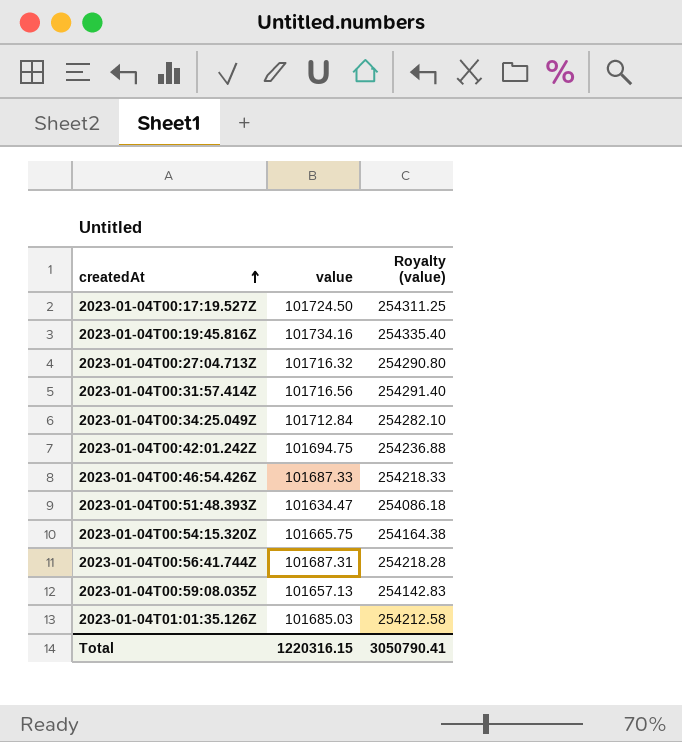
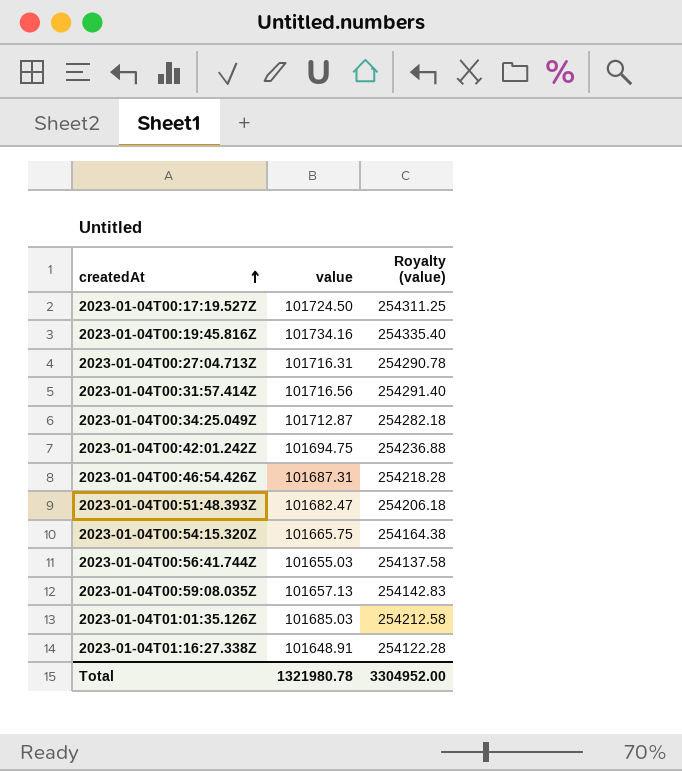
2023-01-04T00:27:04.713Z | value: 101716.32 -> 101716.31
2023-01-04T00:27:04.713Z | Royalty (value): 254290.80 -> 254290.78
2023-01-04T00:34:25.049Z | value: 101712.84 -> 101712.87
2023-01-04T00:34:25.049Z | Royalty (value): 254282.10 -> 254282.18
2023-01-04T00:46:54.426Z | value: 101687.33 -> 101687.31
2023-01-04T00:46:54.426Z | Royalty (value): 254218.33 -> 254218.28
2023-01-04T00:51:48.393Z | value: 101634.47 -> 101682.47
2023-01-04T00:51:48.393Z | Royalty (value): 254086.18 -> 254206.18
2023-01-04T00:56:41.744Z | value: 101687.31 -> 101655.03
2023-01-04T00:56:41.744Z | Royalty (value): 254218.28 -> 254137.58
row 2023-01-04T01:16:27.338Z: none -> 101648.91 | 254122.28
Total | value: 1220316.15 -> 1321980.78
Total | Royalty (value): 3050790.41 -> 3304952.00

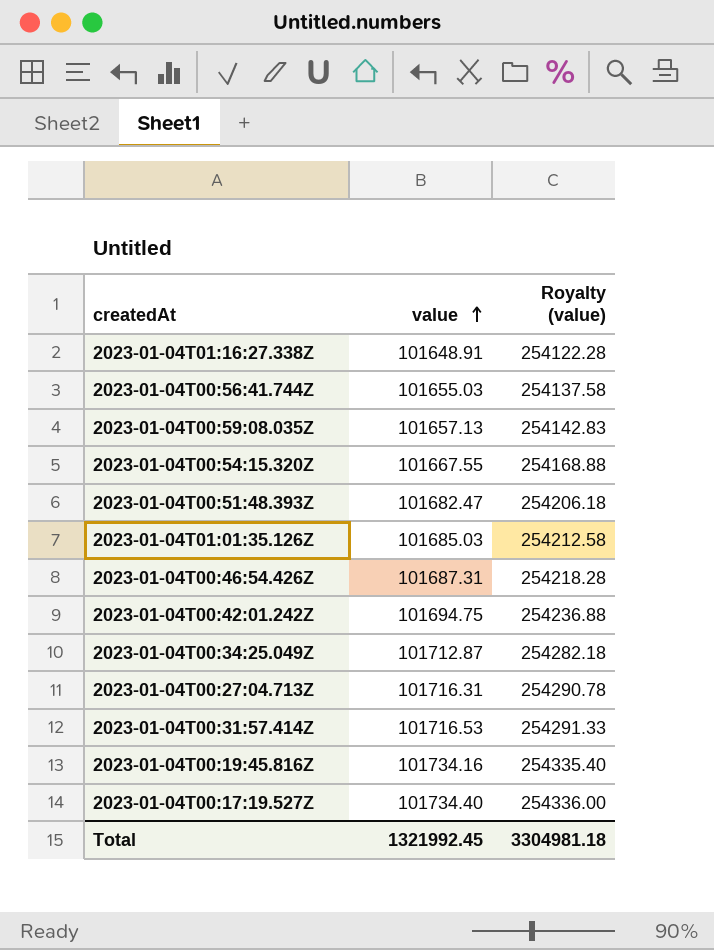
row order: createdAt ascending -> value ascending
2023-01-04T00:54:15.320Z | value: 101665.75 -> 101667.55
2023-01-04T00:54:15.320Z | Royalty (value): 254164.38 -> 254168.88
2023-01-04T00:31:57.414Z | value: 101716.56 -> 101716.53
2023-01-04T00:31:57.414Z | Royalty (value): 254291.40 -> 254291.33
2023-01-04T00:17:19.527Z | value: 101724.50 -> 101734.40
2023-01-04T00:17:19.527Z | Royalty (value): 254311.25 -> 254336.00
Total | value: 1321980.78 -> 1321992.45
Total | Royalty (value): 3304952.00 -> 3304981.18

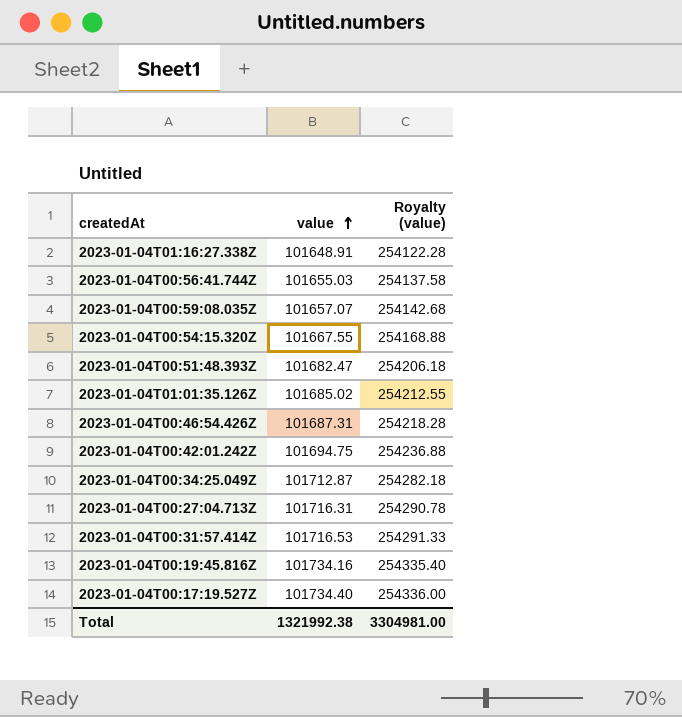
2023-01-04T00:59:08.035Z | value: 101657.13 -> 101657.07
2023-01-04T00:59:08.035Z | Royalty (value): 254142.83 -> 254142.68
2023-01-04T01:01:35.126Z | value: 101685.03 -> 101685.02
2023-01-04T01:01:35.126Z | Royalty (value): 254212.58 -> 254212.55
Total | value: 1321992.45 -> 1321992.38
Total | Royalty (value): 3304981.18 -> 3304981.00

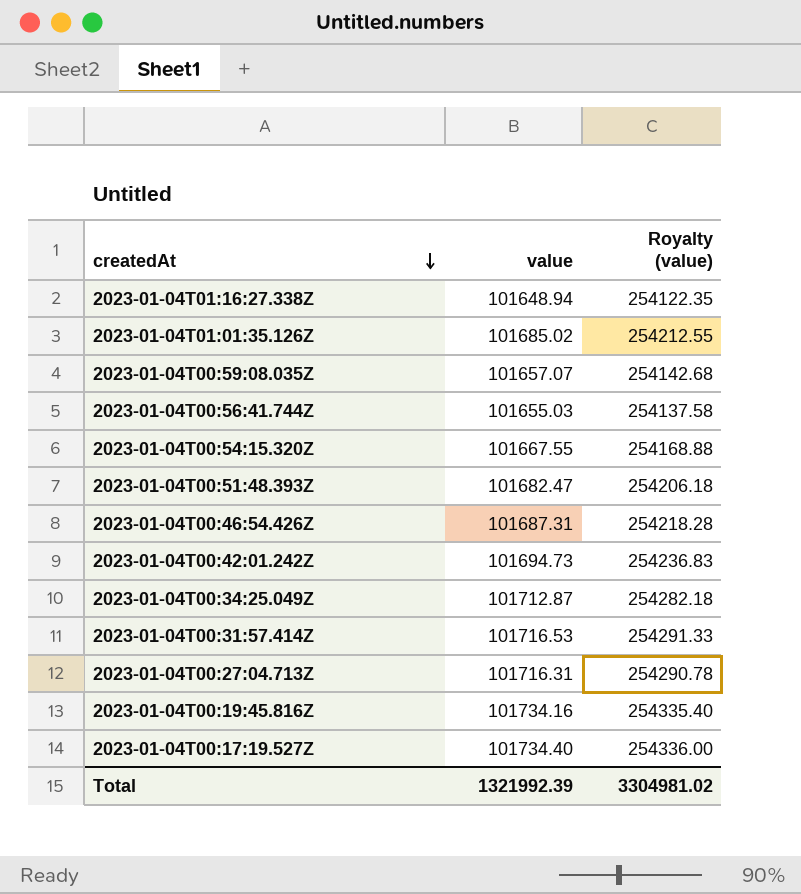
row order: value ascending -> createdAt descending
2023-01-04T01:16:27.338Z | value: 101648.91 -> 101648.94
2023-01-04T01:16:27.338Z | Royalty (value): 254122.28 -> 254122.35
2023-01-04T00:42:01.242Z | value: 101694.75 -> 101694.73
2023-01-04T00:42:01.242Z | Royalty (value): 254236.88 -> 254236.83
Total | value: 1321992.38 -> 1321992.39
Total | Royalty (value): 3304981.00 -> 3304981.02

